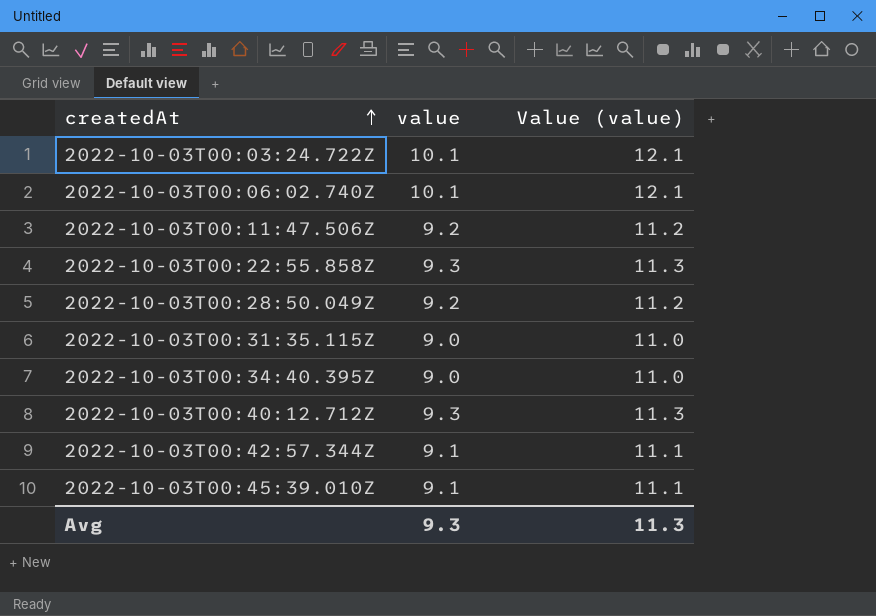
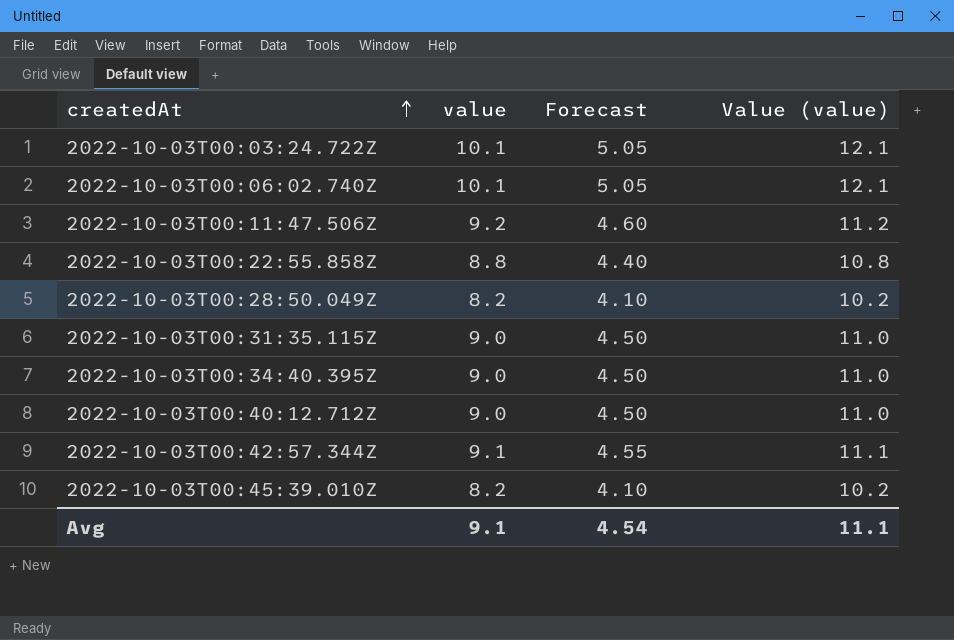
column Forecast | formula: none -> [value] * 0.5
2022-10-03T00:22:55.858Z | value: 9.3 -> 8.8
2022-10-03T00:22:55.858Z | Value (value): 11.3 -> 10.8
2022-10-03T00:28:50.049Z | value: 9.2 -> 8.2
2022-10-03T00:28:50.049Z | Value (value): 11.2 -> 10.2
2022-10-03T00:40:12.712Z | value: 9.3 -> 9.0
2022-10-03T00:40:12.712Z | Value (value): 11.3 -> 11.0
2022-10-03T00:45:39.010Z | value: 9.1 -> 8.2
2022-10-03T00:45:39.010Z | Value (value): 11.1 -> 10.2
Avg | value: 9.3 -> 9.1
Avg | Value (value): 11.3 -> 11.1

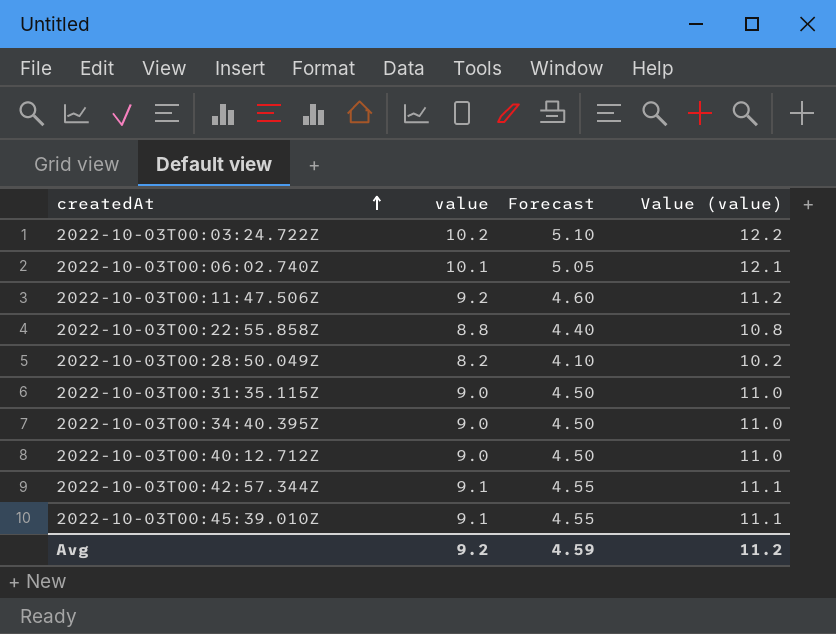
2022-10-03T00:03:24.722Z | value: 10.1 -> 10.2
2022-10-03T00:03:24.722Z | Forecast: 5.05 -> 5.10
2022-10-03T00:03:24.722Z | Value (value): 12.1 -> 12.2
2022-10-03T00:45:39.010Z | value: 8.2 -> 9.1
2022-10-03T00:45:39.010Z | Forecast: 4.10 -> 4.55
2022-10-03T00:45:39.010Z | Value (value): 10.2 -> 11.1
Avg | value: 9.1 -> 9.2
Avg | Forecast: 4.54 -> 4.59
Avg | Value (value): 11.1 -> 11.2

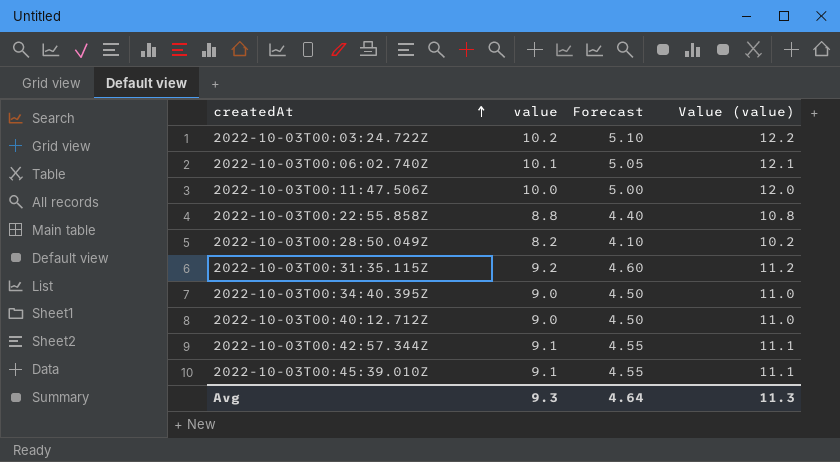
2022-10-03T00:11:47.506Z | value: 9.2 -> 10.0
2022-10-03T00:11:47.506Z | Forecast: 4.60 -> 5.00
2022-10-03T00:11:47.506Z | Value (value): 11.2 -> 12.0
2022-10-03T00:31:35.115Z | value: 9.0 -> 9.2
2022-10-03T00:31:35.115Z | Forecast: 4.50 -> 4.60
2022-10-03T00:31:35.115Z | Value (value): 11.0 -> 11.2
Avg | value: 9.2 -> 9.3
Avg | Forecast: 4.59 -> 4.64
Avg | Value (value): 11.2 -> 11.3

